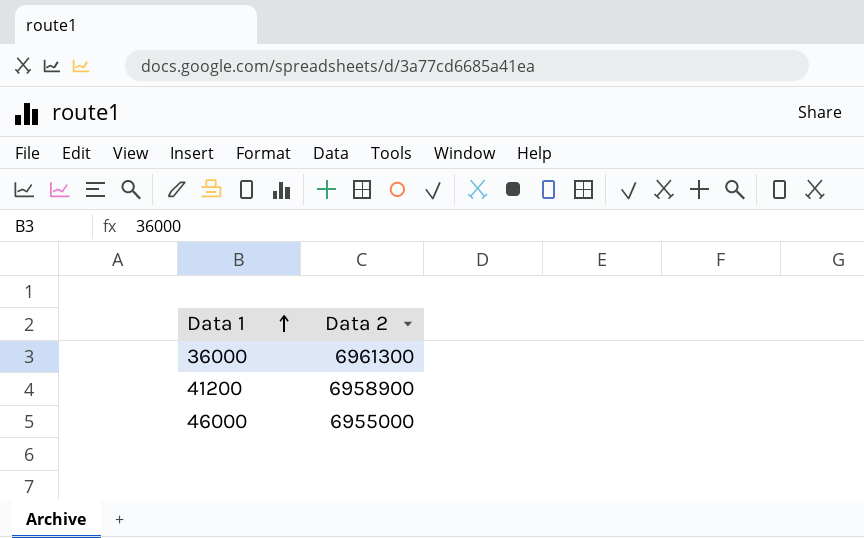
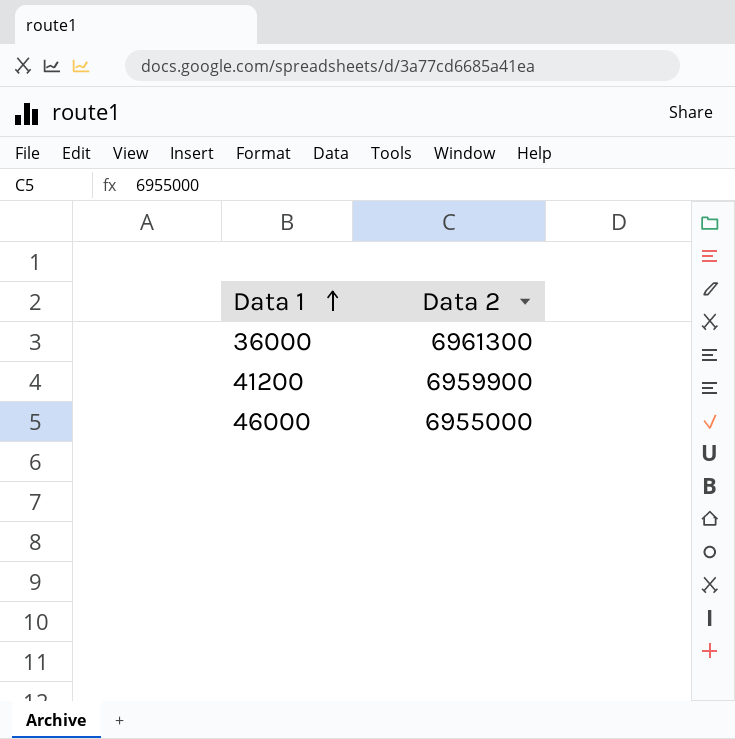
41200 | Data 2: 6958900 -> 6959900

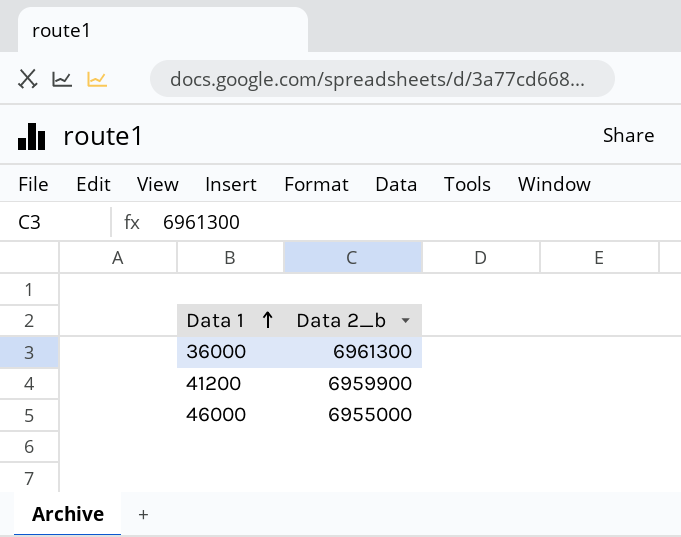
column name: Data 2 -> Data 2_b

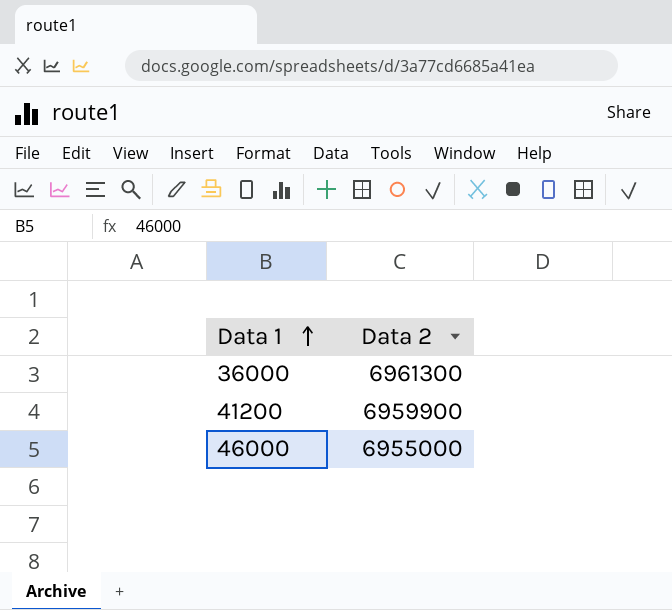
column name: Data 2_b -> Data 2

